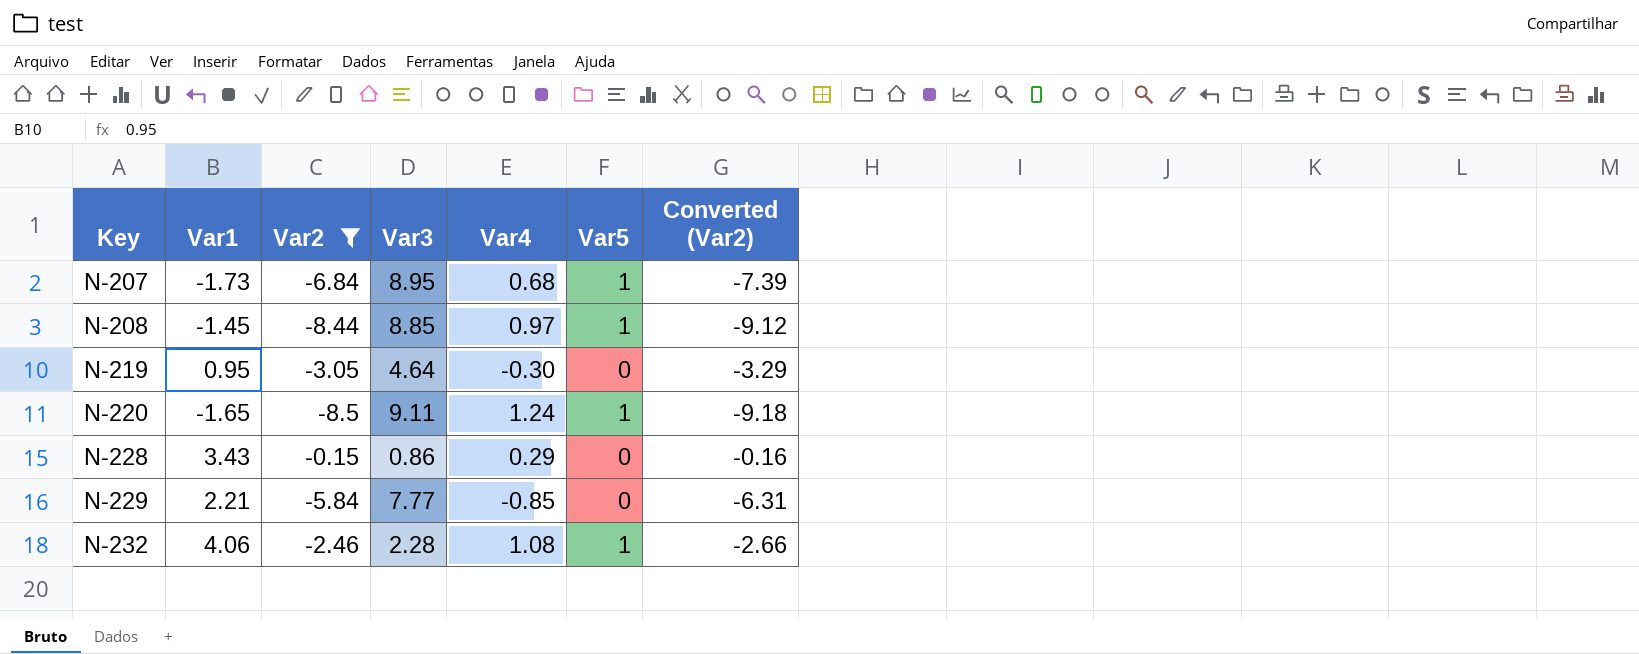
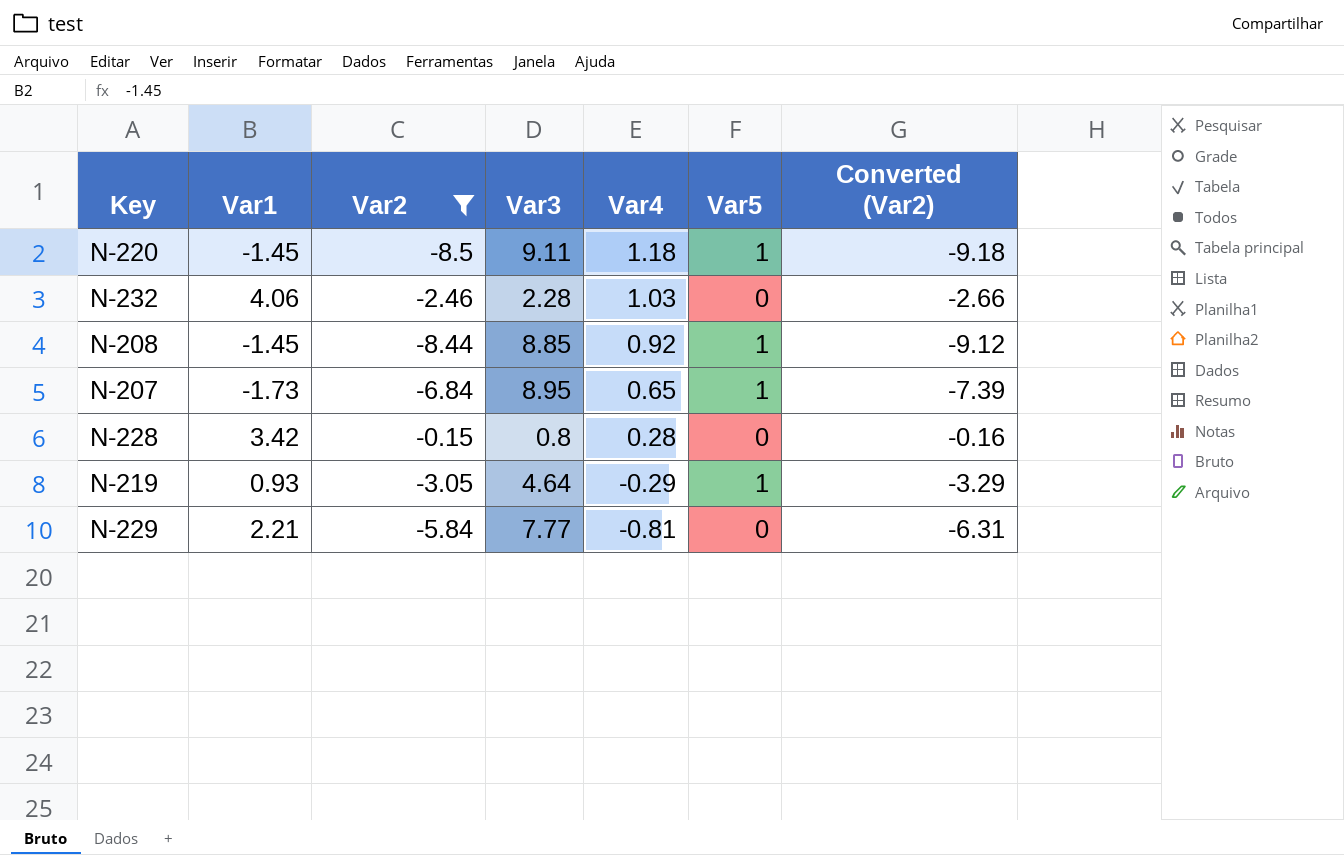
row order: Key ascending -> Var4 descending
N-220 | Var1: -1.65 -> -1.45
N-220 | Var4: 1.24 -> 1.18
N-232 | Var4: 1.08 -> 1.03
N-232 | Var5: 1 -> 0
N-208 | Var4: 0.97 -> 0.92
N-207 | Var4: 0.68 -> 0.65
N-228 | Var1: 3.43 -> 3.42
N-228 | Var3: 0.86 -> 0.8
N-228 | Var4: 0.29 -> 0.28
N-219 | Var1: 0.95 -> 0.93
N-219 | Var4: -0.30 -> -0.29
N-219 | Var5: 0 -> 1
N-229 | Var4: -0.85 -> -0.81

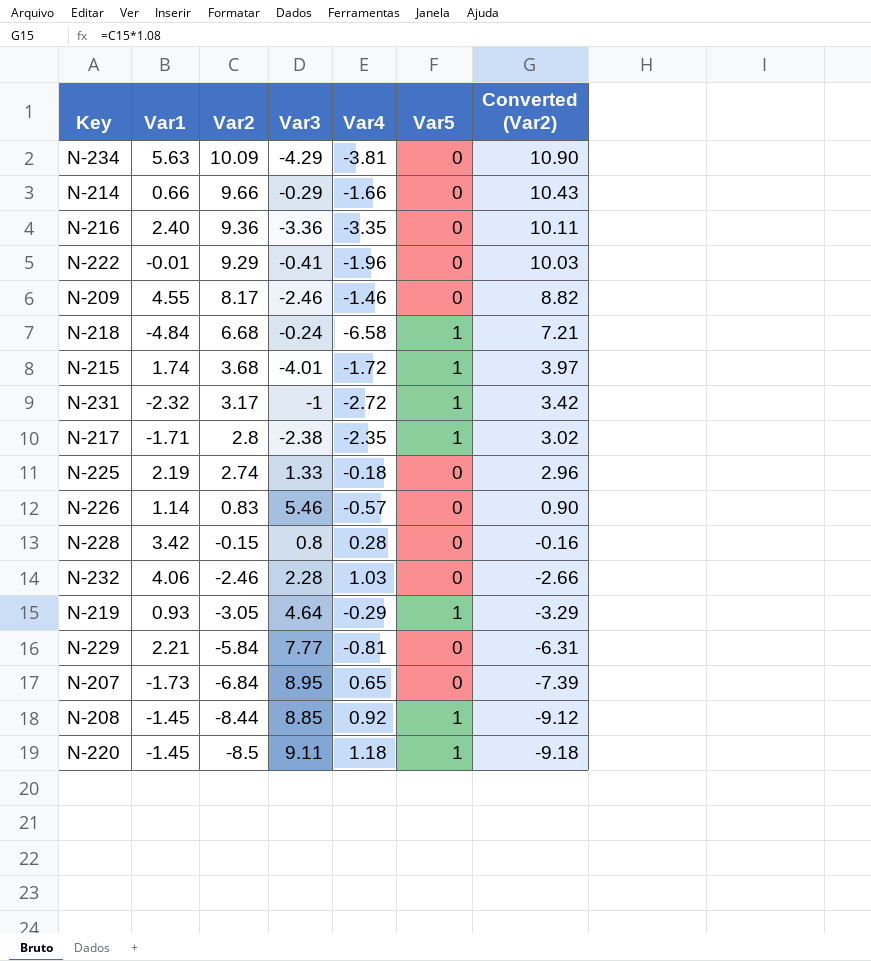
filter: Var2 <= -0.15 -> none
row order: Var4 descending -> Var2 descending
N-207 | Var5: 1 -> 0

